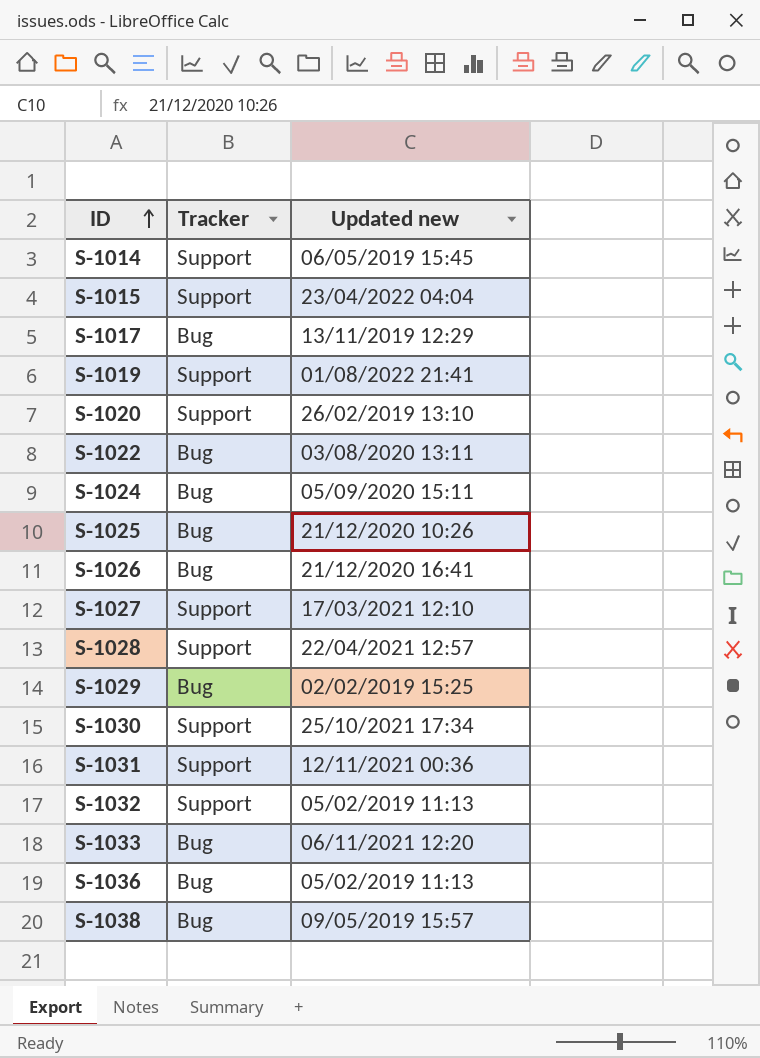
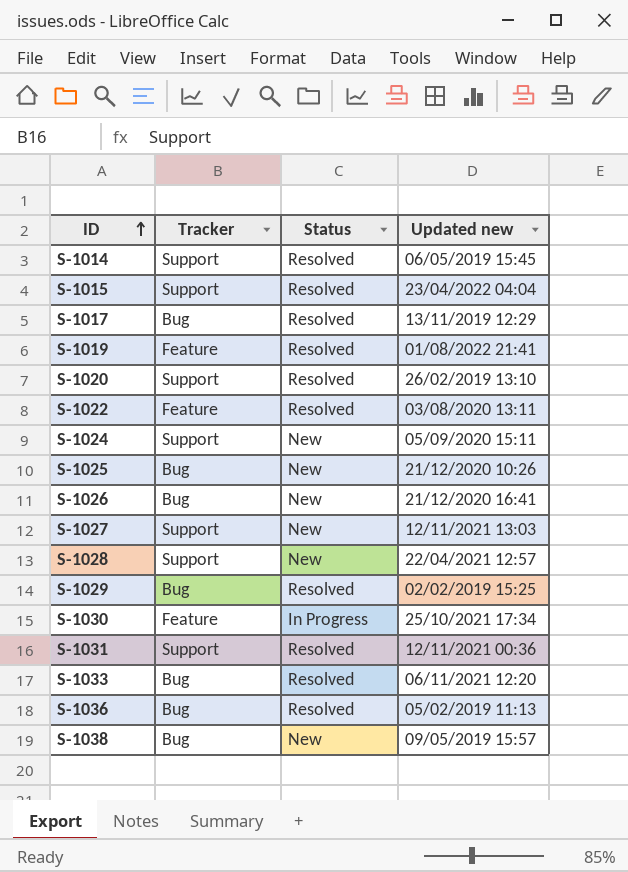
column Status | position: none -> 3
row S-1032: Support | 05/02/2019 11:13 -> none
S-1019 | Tracker: Support -> Feature
S-1022 | Tracker: Bug -> Feature
S-1024 | Tracker: Bug -> Support
S-1027 | Updated new: 17/03/2021 12:10 -> 12/11/2021 13:03
S-1030 | Tracker: Support -> Feature

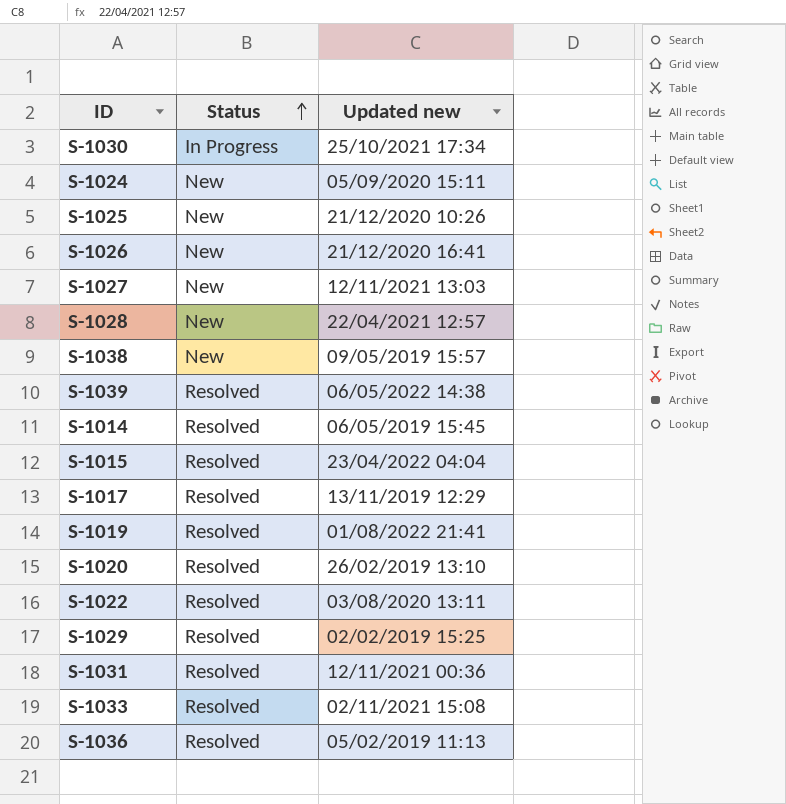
row order: ID ascending -> Status ascending
column Tracker | position: 2 -> none
row S-1039: none -> Resolved | 06/05/2022 14:38
S-1033 | Updated new: 06/11/2021 12:20 -> 02/11/2021 15:08

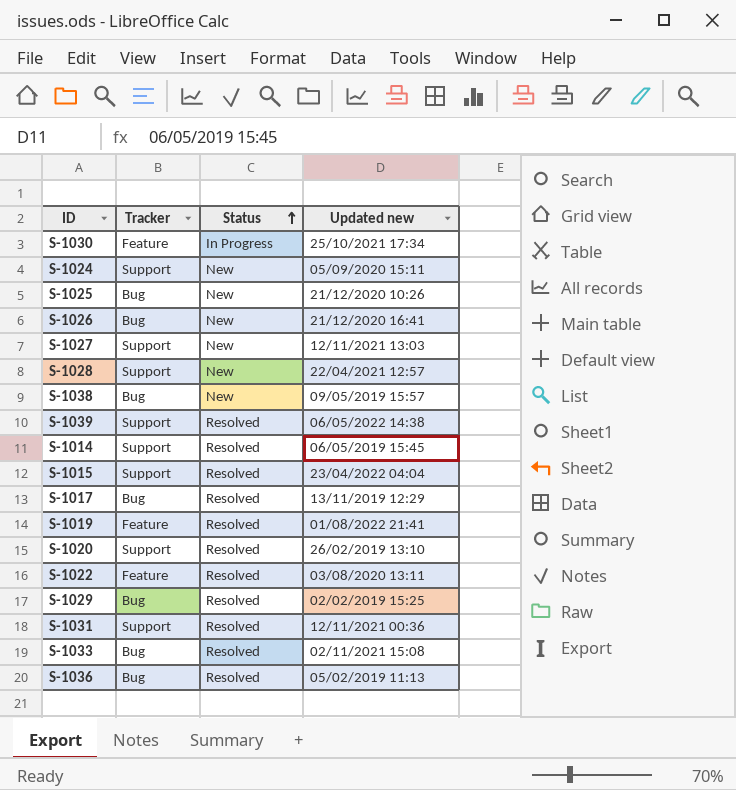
column Tracker | position: none -> 2

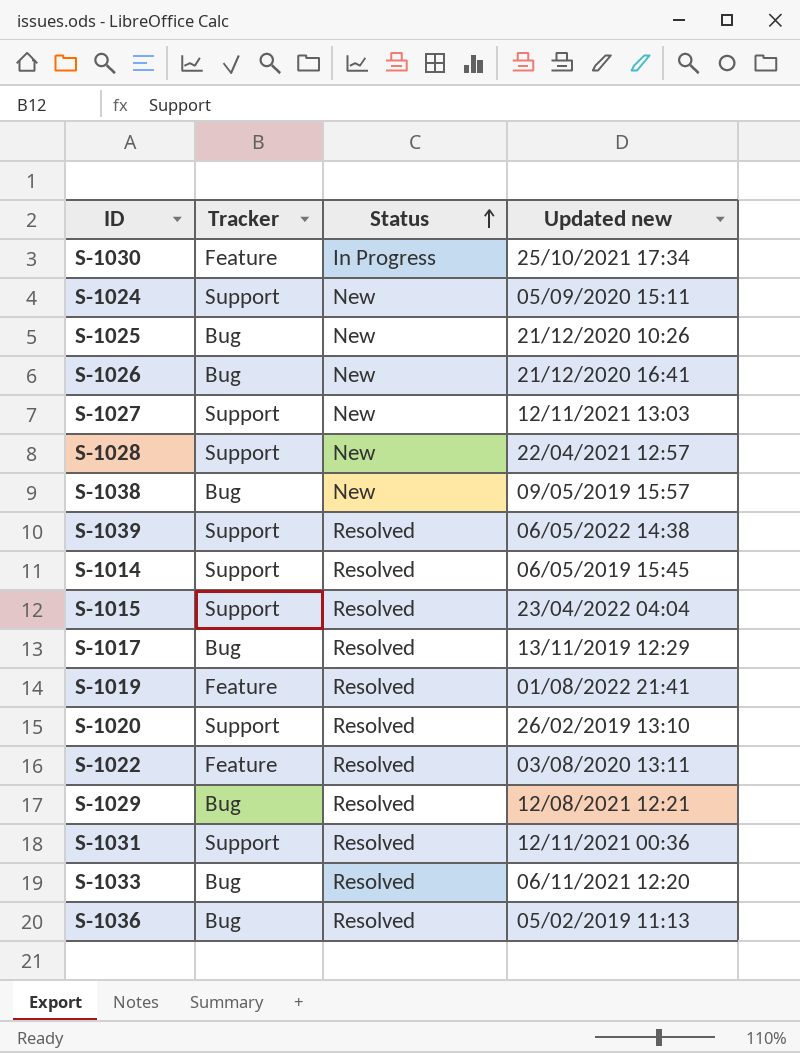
S-1029 | Updated new: 02/02/2019 15:25 -> 12/08/2021 12:21
S-1033 | Updated new: 02/11/2021 15:08 -> 06/11/2021 12:20

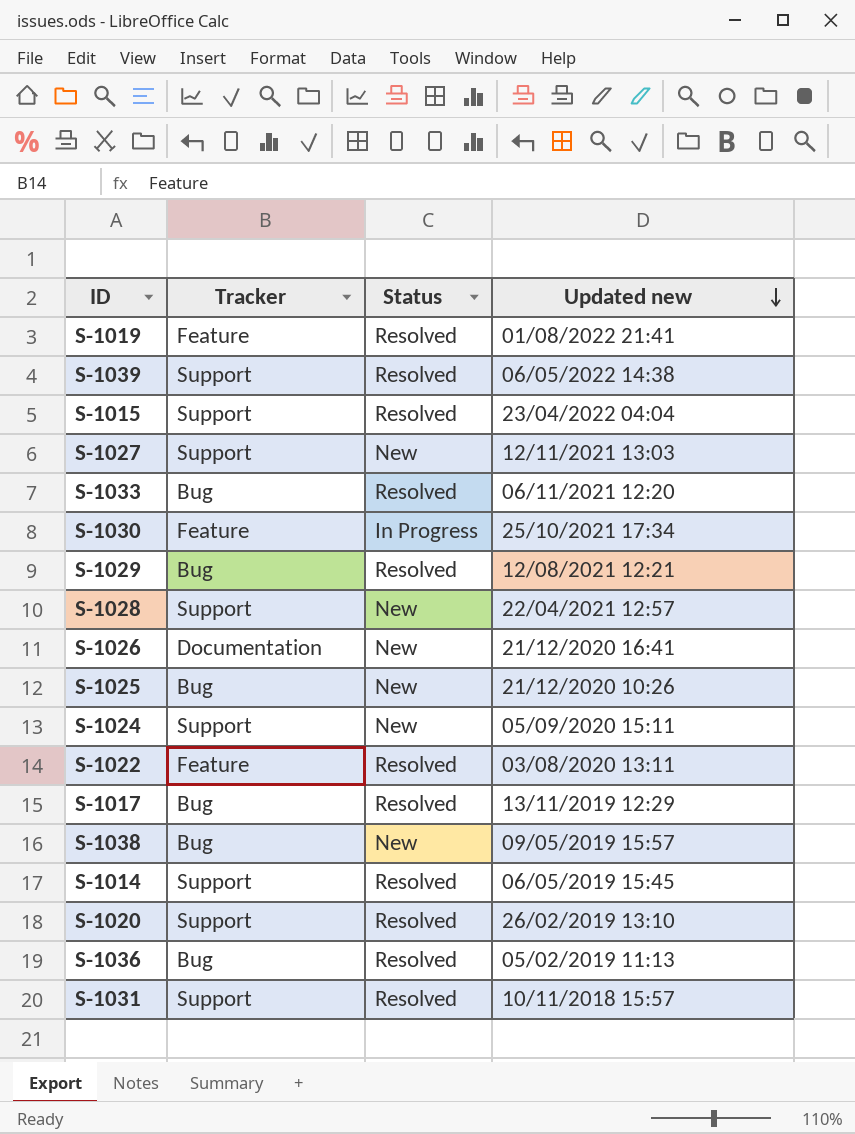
row order: Status ascending -> Updated new descending
S-1026 | Tracker: Bug -> Documentation
S-1031 | Updated new: 12/11/2021 00:36 -> 10/11/2018 15:57

